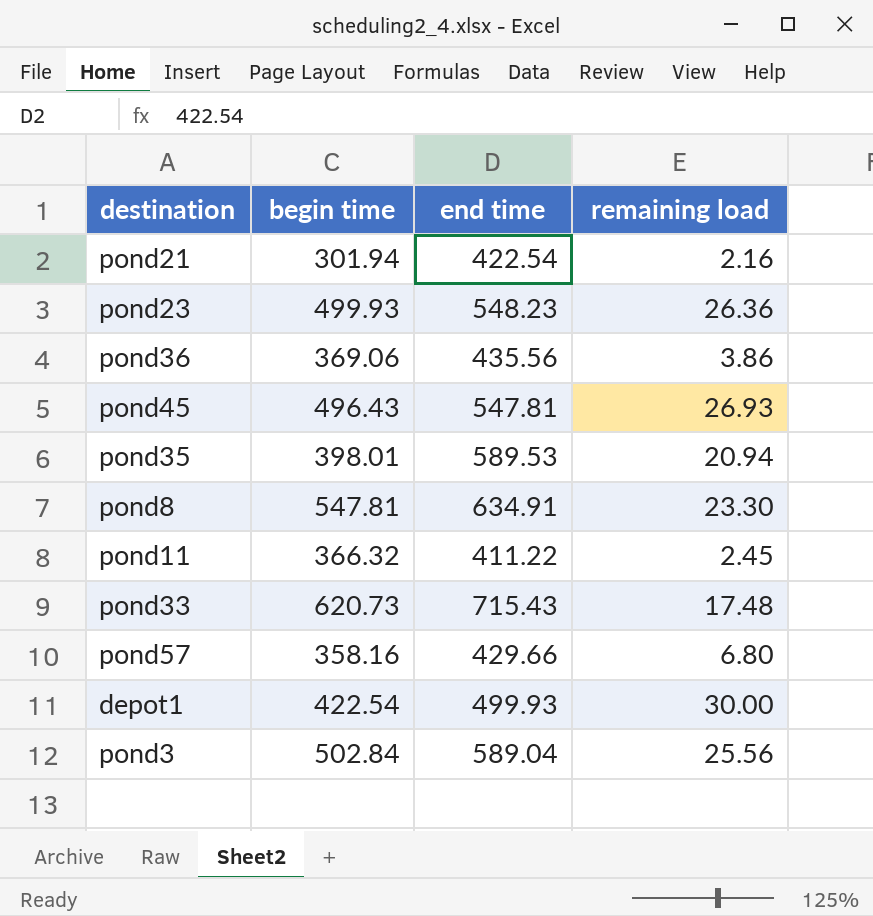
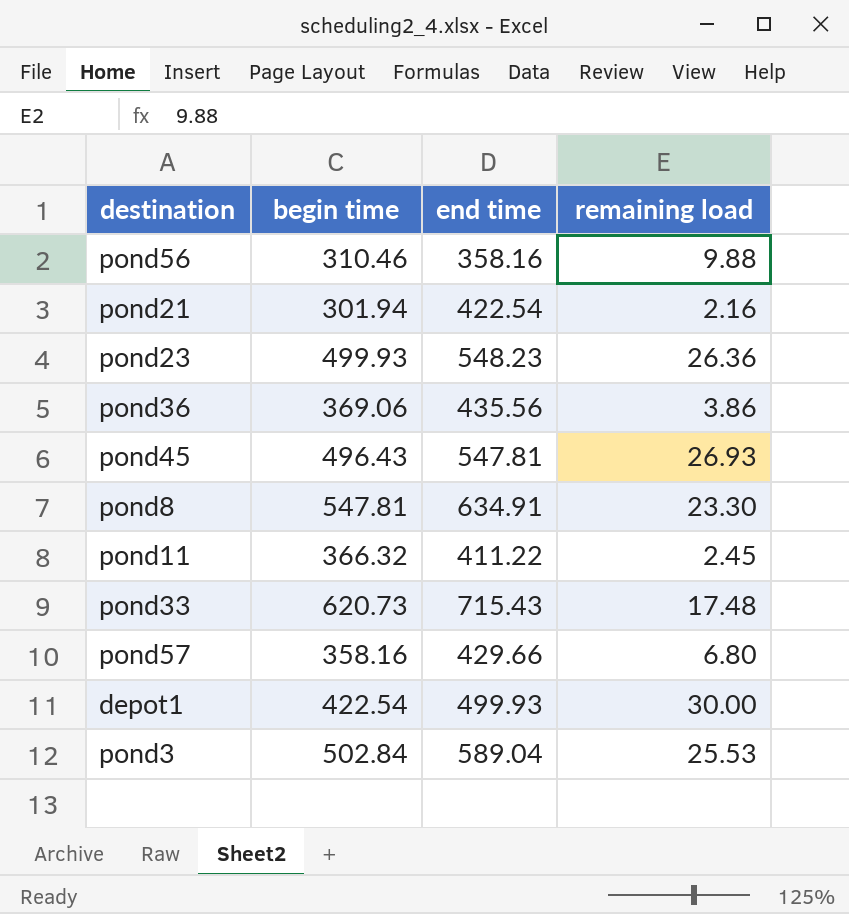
row pond35: 398.01 | 589.53 | 20.94 -> none
row pond56: none -> 310.46 | 358.16 | 9.88
pond3 | remaining load: 25.56 -> 25.53

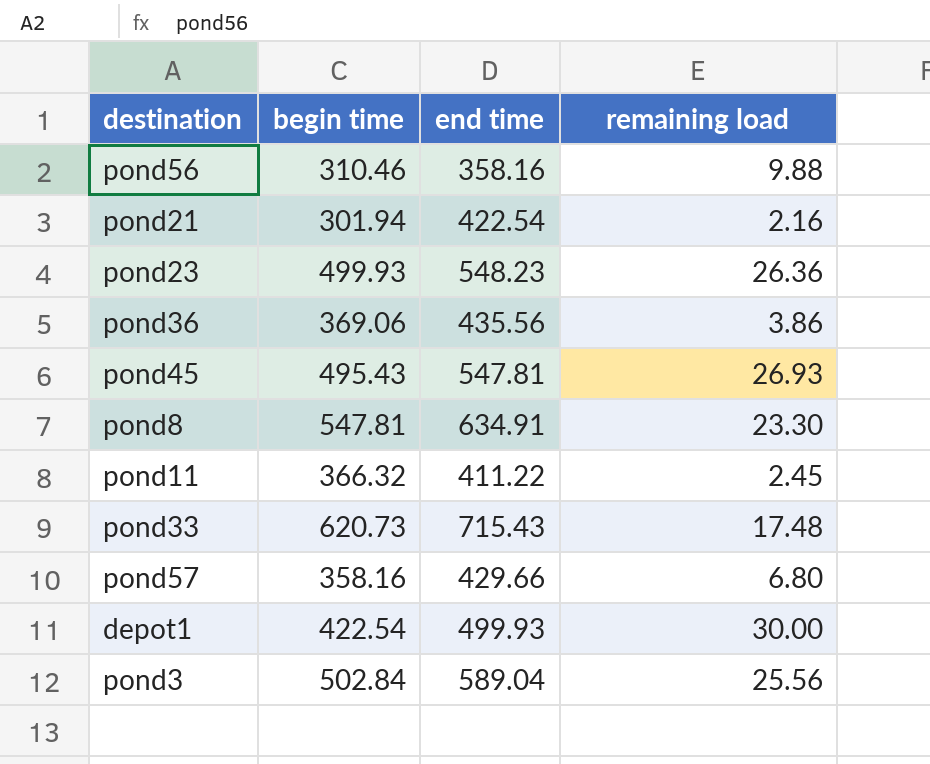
pond45 | begin time: 496.43 -> 495.43
pond3 | remaining load: 25.53 -> 25.56

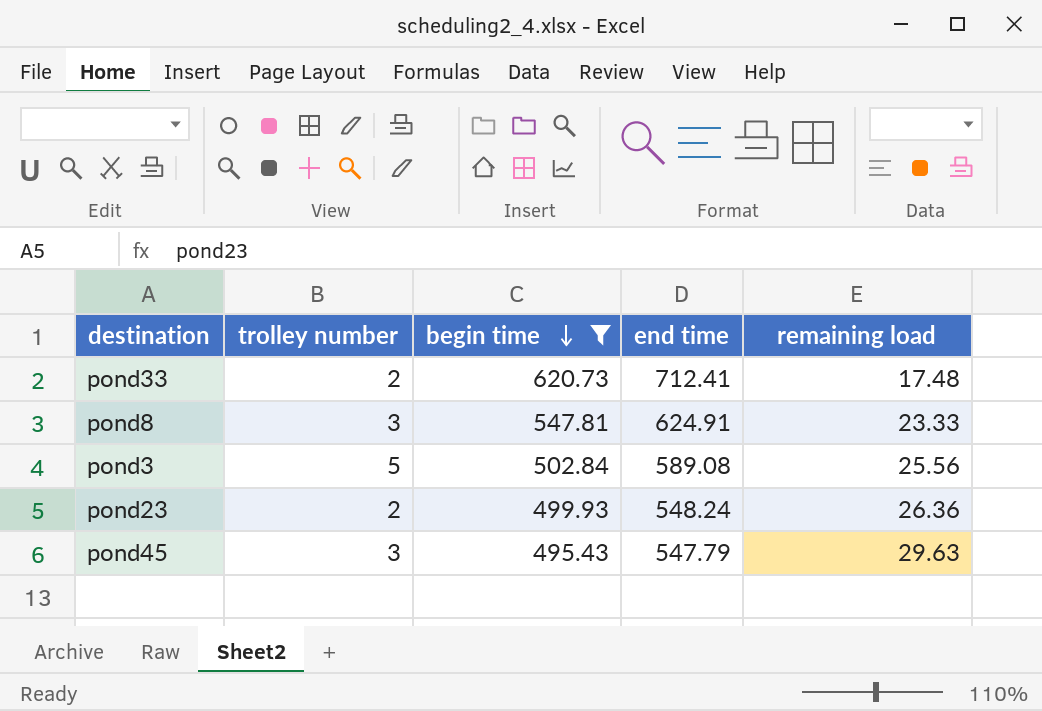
filter: none -> begin time >= 495.43
row order: none -> begin time descending
column trolley number | position: none -> 2
pond33 | end time: 715.43 -> 712.41
pond8 | end time: 634.91 -> 624.91
pond8 | remaining load: 23.30 -> 23.33
pond3 | end time: 589.04 -> 589.08
pond23 | end time: 548.23 -> 548.24
pond45 | end time: 547.81 -> 547.79
pond45 | remaining load: 26.93 -> 29.63

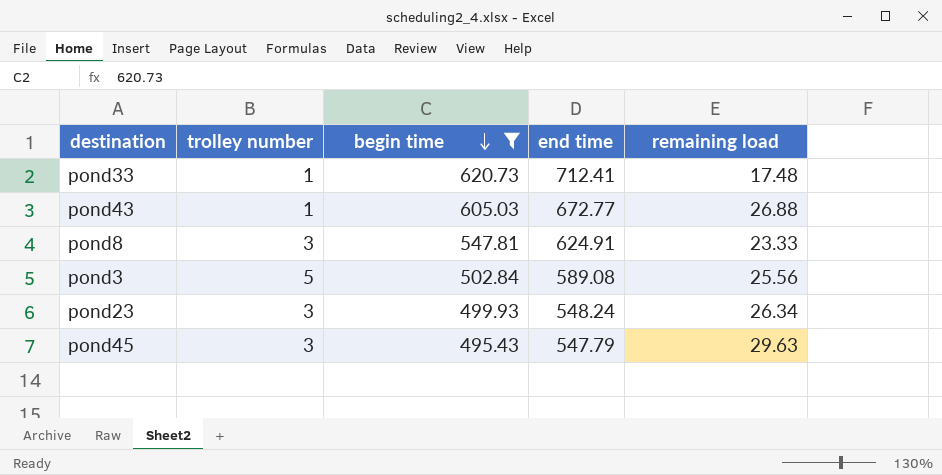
pond33 | trolley number: 2 -> 1
row pond43: none -> 1 | 605.03 | 672.77 | 26.88
pond23 | trolley number: 2 -> 3
pond23 | remaining load: 26.36 -> 26.34

